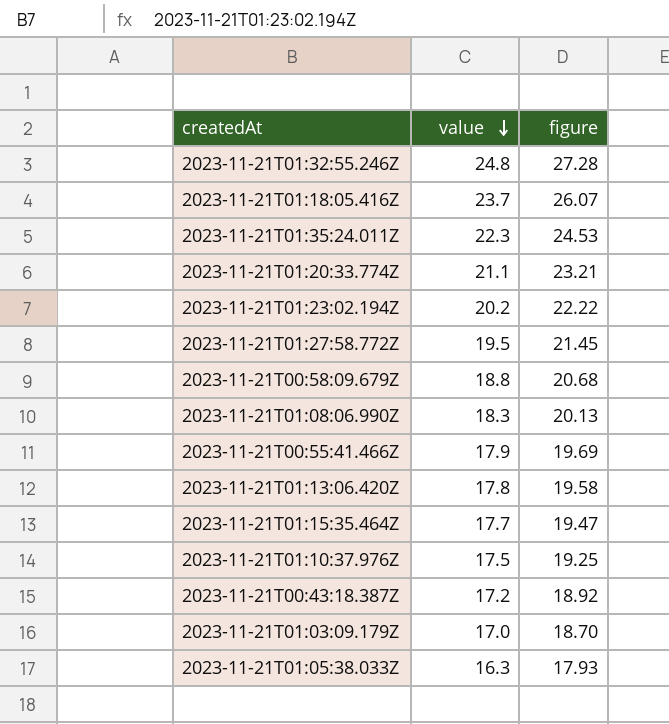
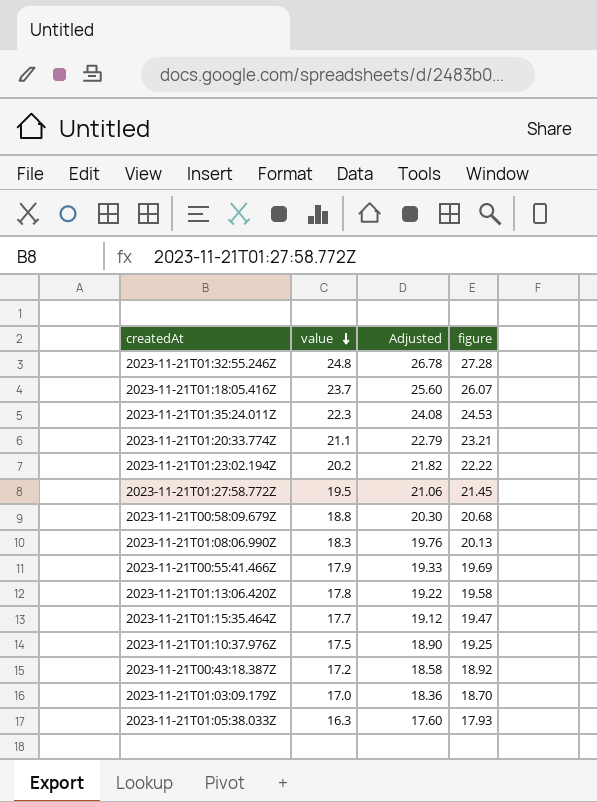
column Adjusted | formula: none -> [value] * 1.08

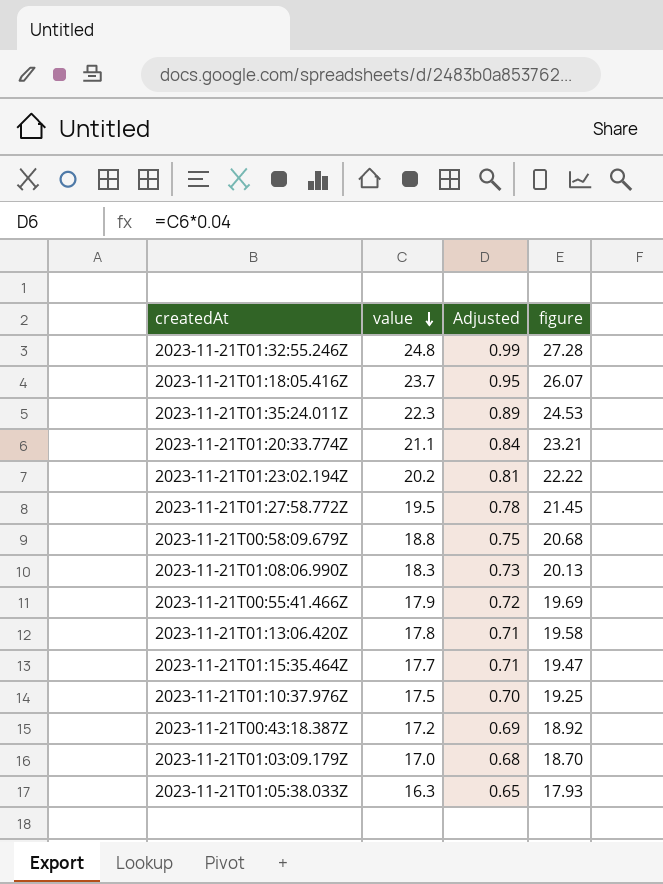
column Adjusted | formula: [value] * 1.08 -> [value] * 0.04

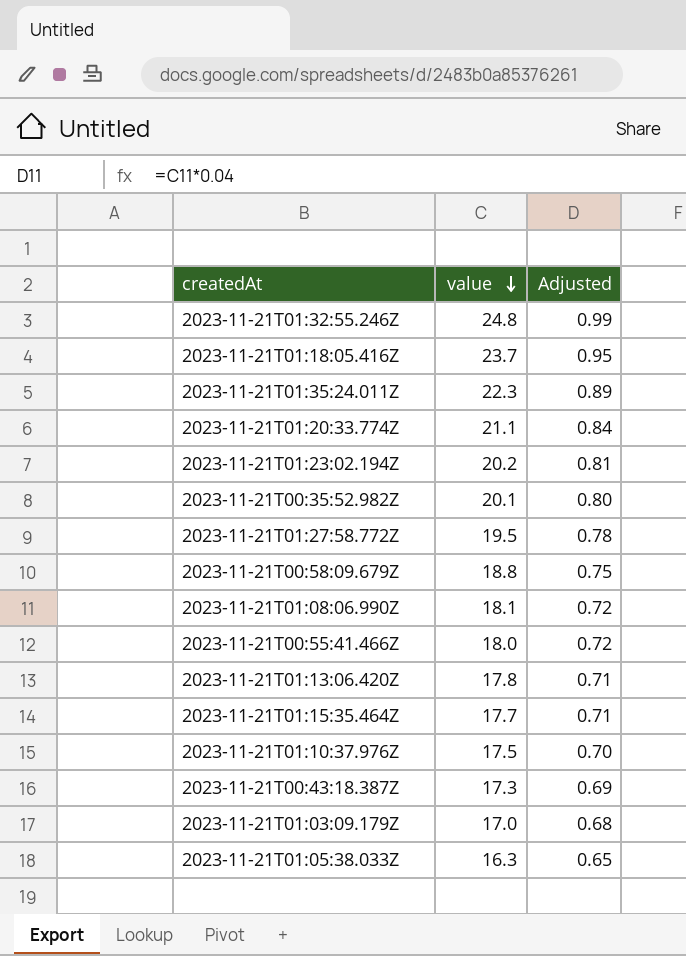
column figure | formula: [value] * 1.1 -> none
row 2023-11-21T00:35:52.982Z: none -> 20.1 | 0.80
2023-11-21T01:08:06.990Z | value: 18.3 -> 18.1
2023-11-21T01:08:06.990Z | Adjusted: 0.73 -> 0.72
2023-11-21T00:55:41.466Z | value: 17.9 -> 18.0
2023-11-21T00:43:18.387Z | value: 17.2 -> 17.3

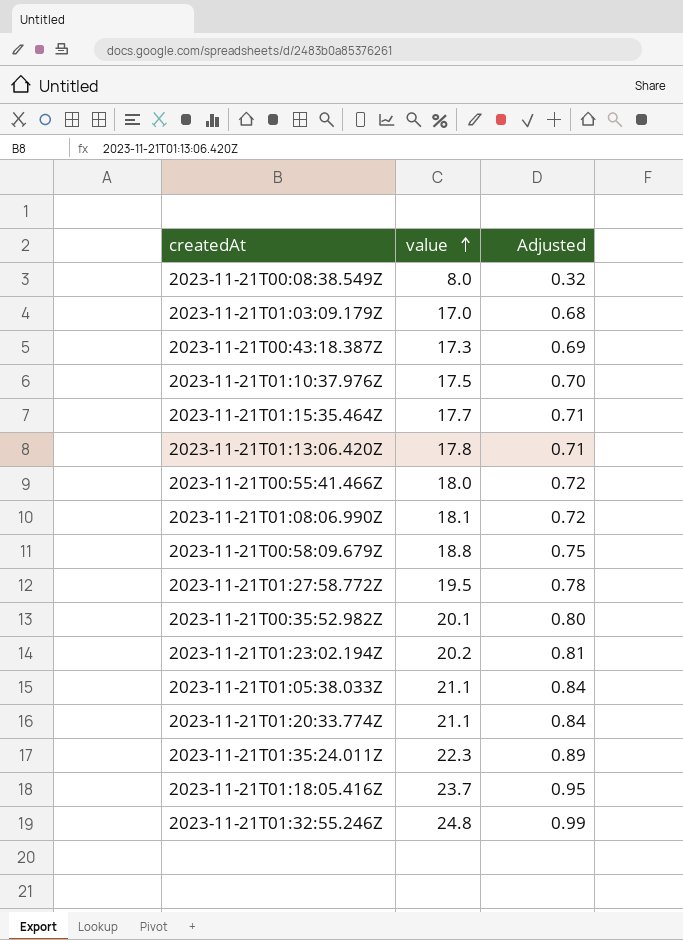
row order: value descending -> value ascending
row 2023-11-21T00:08:38.549Z: none -> 8.0 | 0.32
2023-11-21T01:05:38.033Z | value: 16.3 -> 21.1
2023-11-21T01:05:38.033Z | Adjusted: 0.65 -> 0.84

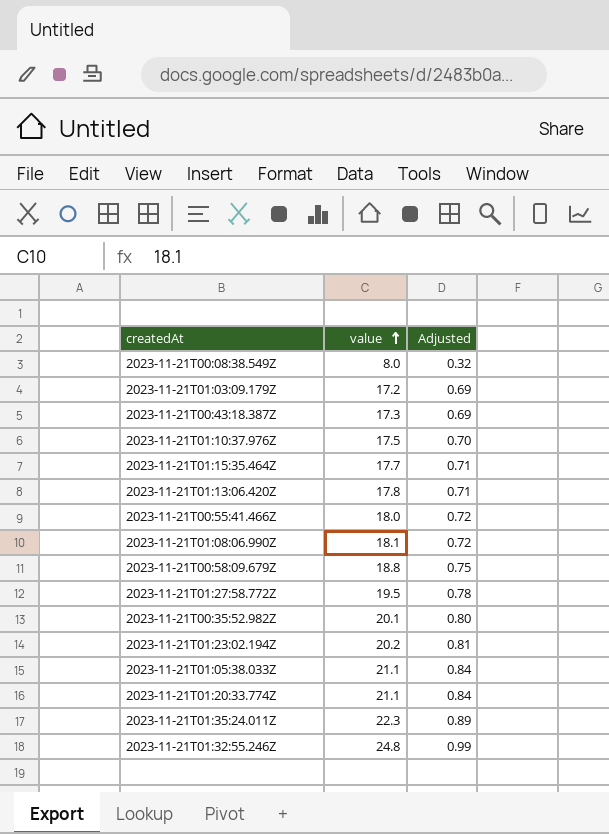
row 2023-11-21T01:18:05.416Z: 23.7 | 0.95 -> none
2023-11-21T01:03:09.179Z | value: 17.0 -> 17.2
2023-11-21T01:03:09.179Z | Adjusted: 0.68 -> 0.69

